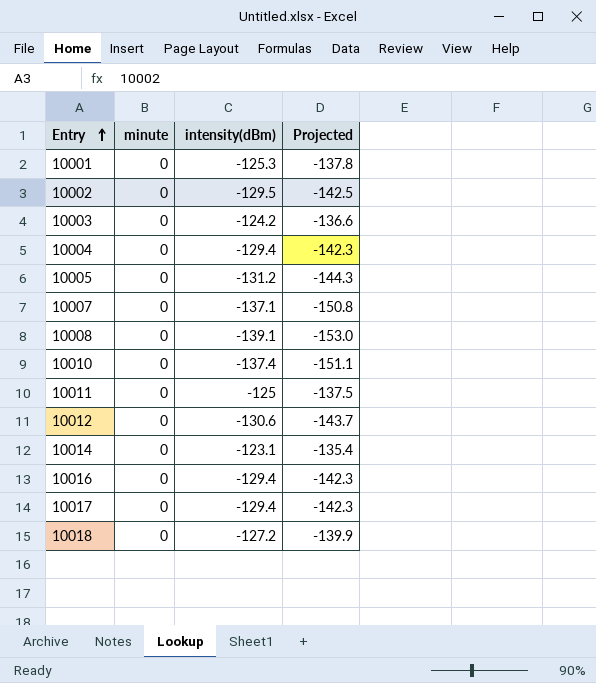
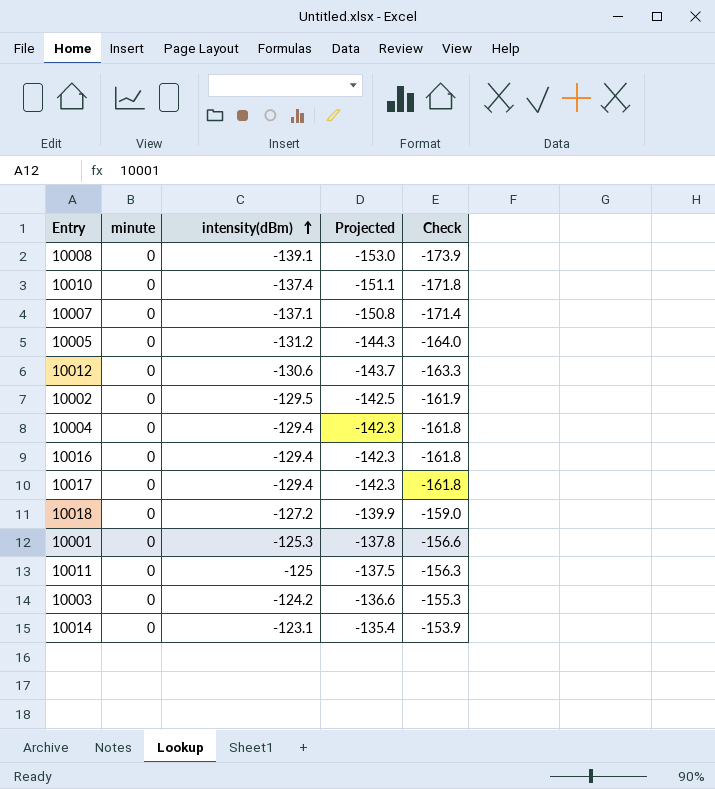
row order: Entry ascending -> intensity(dBm) ascending
column Check | formula: none -> [intensity(dBm)] * 1.25

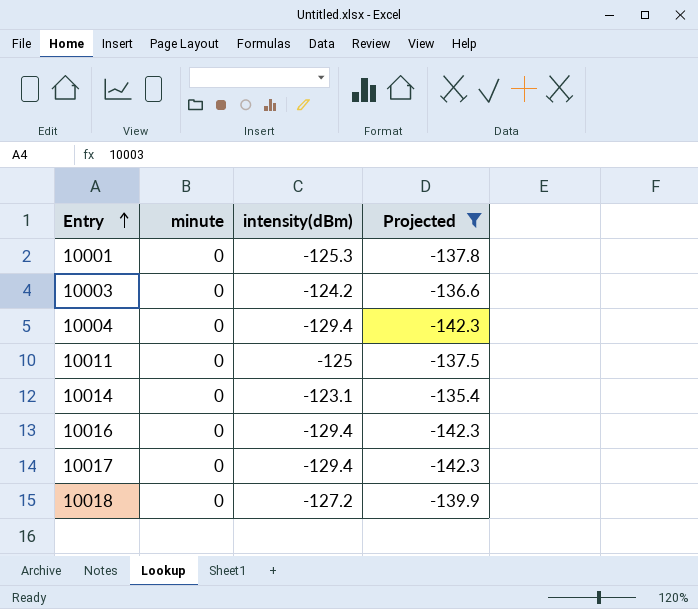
filter: none -> Projected >= -142.3
row order: intensity(dBm) ascending -> Entry ascending
column Check | formula: [intensity(dBm)] * 1.25 -> none

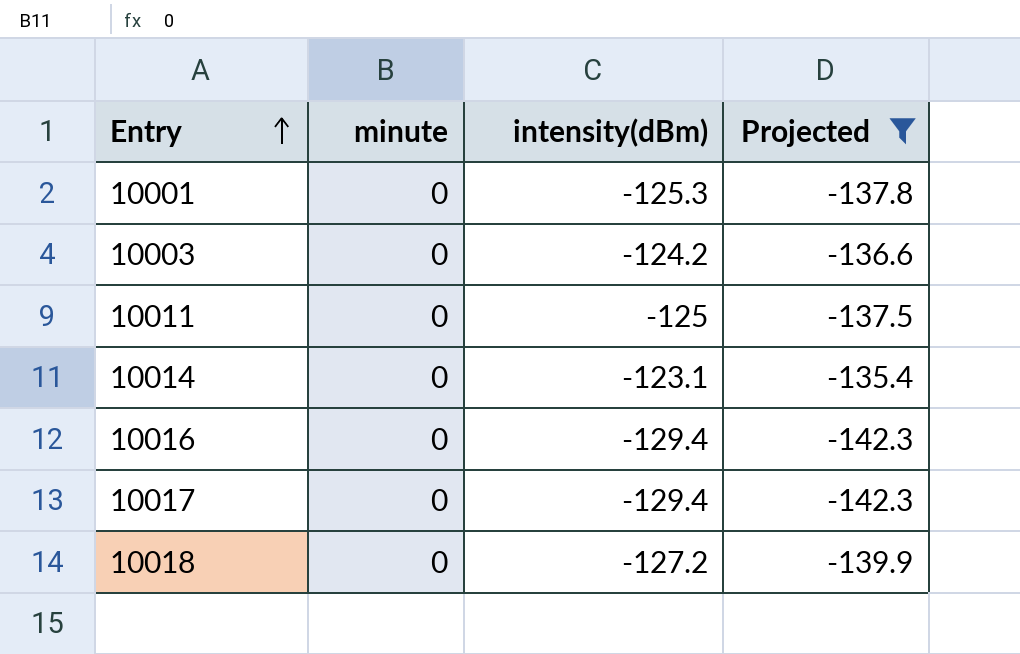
row 10004: 0 | -129.4 | -142.3 -> none

